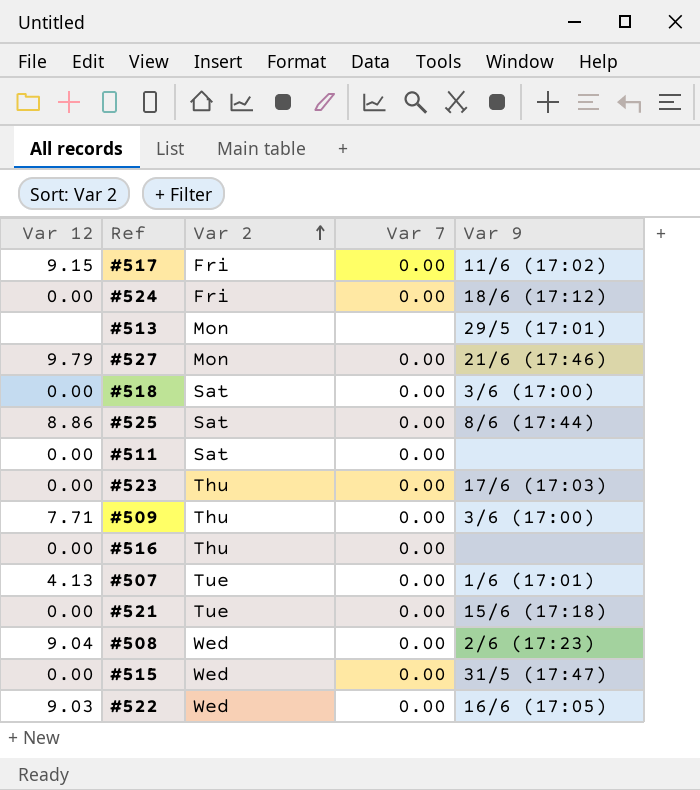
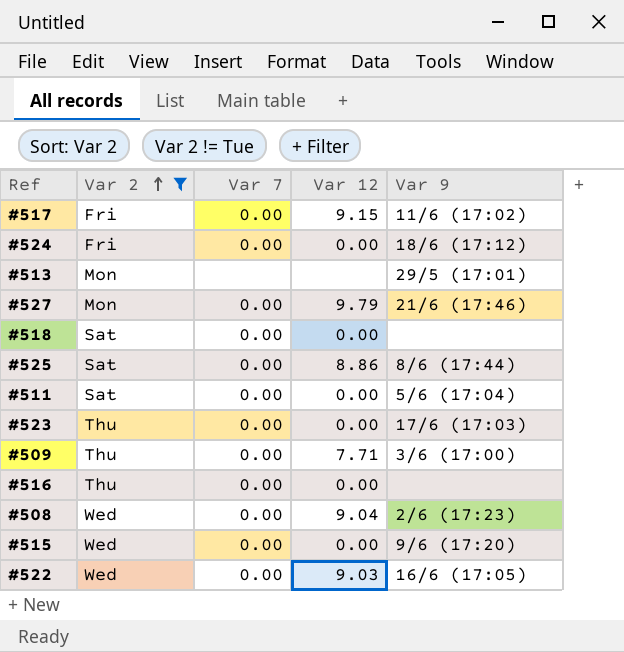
filter: none -> Var 2 != Tue
column Var 12 | position: 1 -> 4
#518 | Var 9: 3/6 (17:00) -> none
#511 | Var 9: none -> 5/6 (17:04)
#515 | Var 9: 31/5 (17:47) -> 9/6 (17:20)

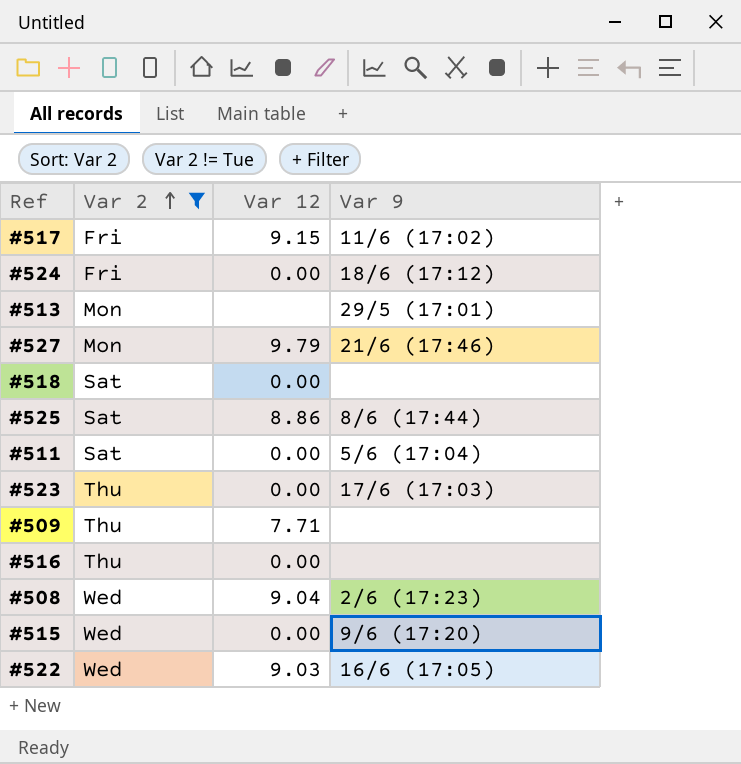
column Var 7 | position: 3 -> none
#509 | Var 9: 3/6 (17:00) -> none

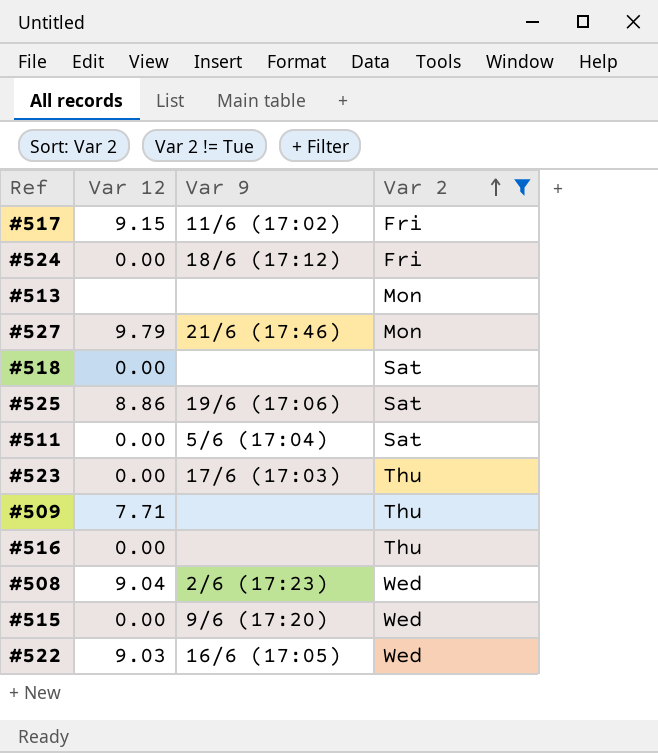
column Var 2 | position: 2 -> 4
#513 | Var 9: 29/5 (17:01) -> none
#525 | Var 9: 8/6 (17:44) -> 19/6 (17:06)

